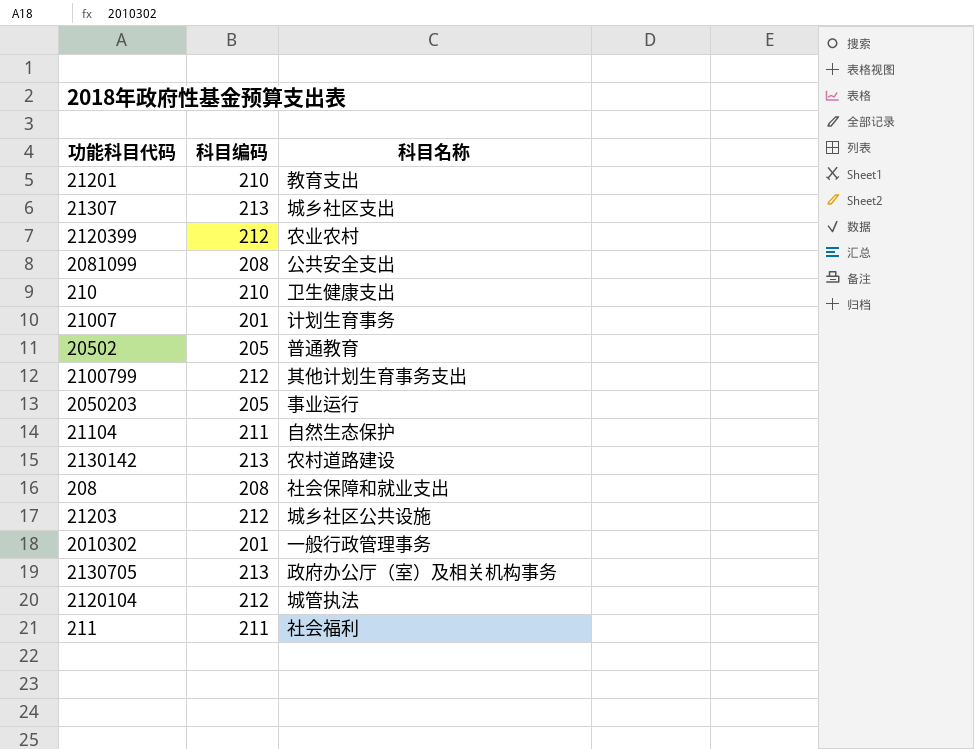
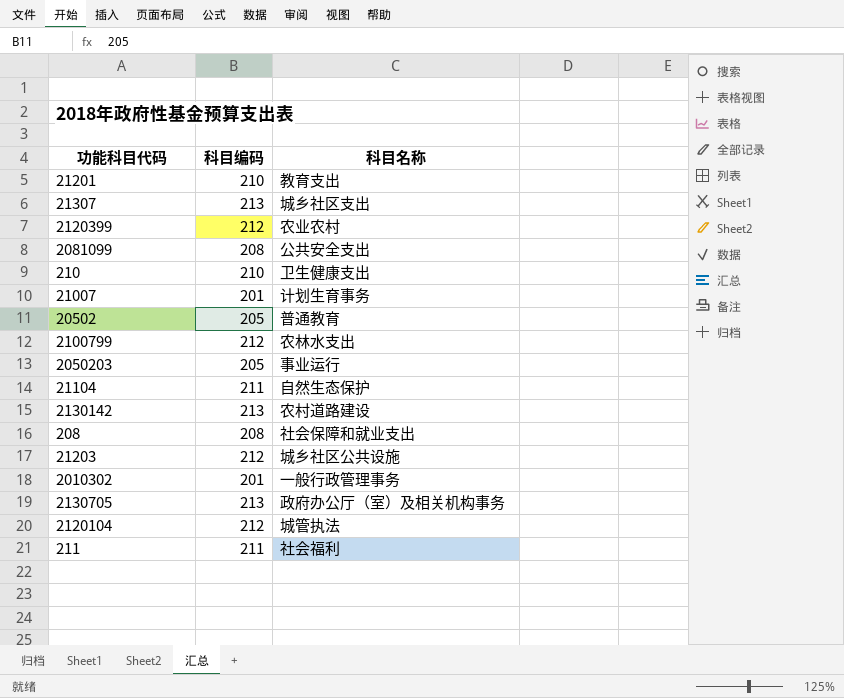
2100799 | 科目名称: 其他计划生育事务支出 -> 农林水支出

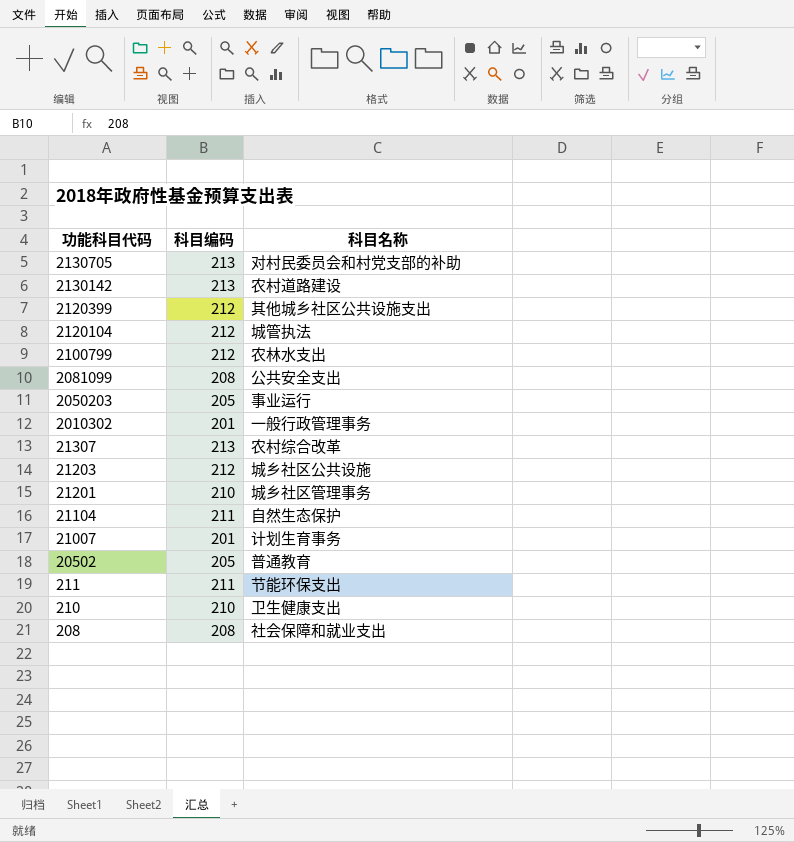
row order: none -> 功能科目代码 descending
2130705 | 科目名称: 政府办公厅（室）及相关机构事务 -> 对村民委员会和村党支部的补助
2120399 | 科目名称: 农业农村 -> 其他城乡社区公共设施支出
21307 | 科目名称: 城乡社区支出 -> 农村综合改革
21201 | 科目名称: 教育支出 -> 城乡社区管理事务
211 | 科目名称: 社会福利 -> 节能环保支出

